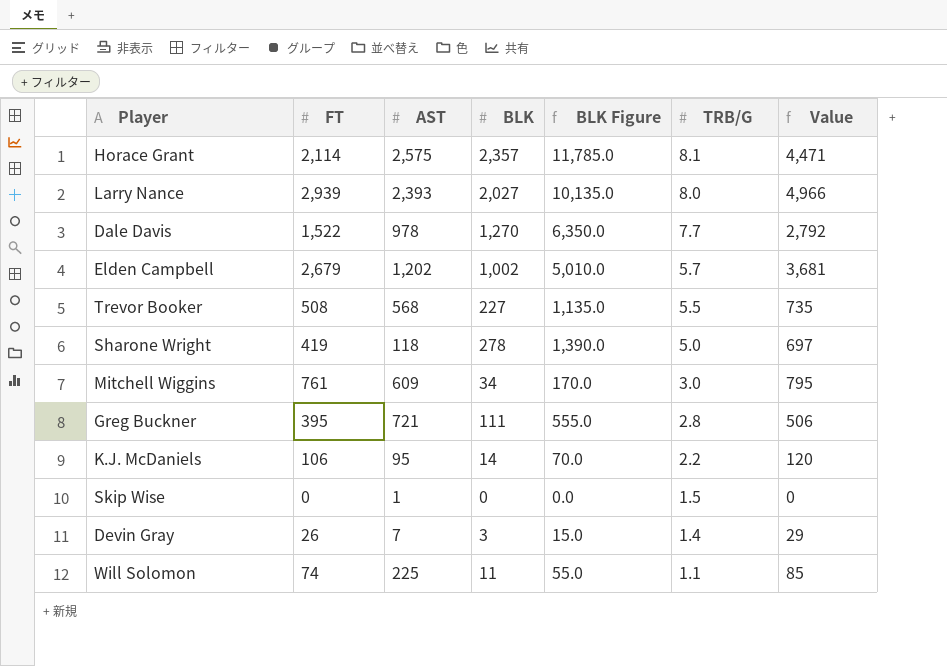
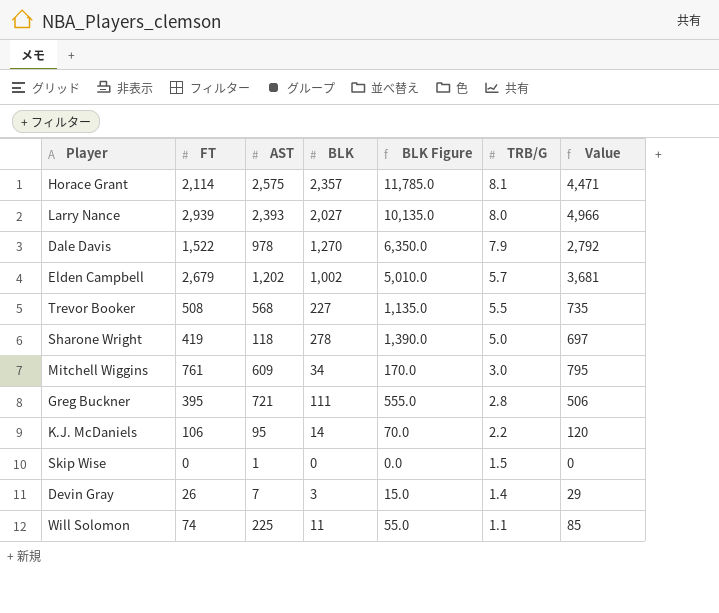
Dale Davis | TRB/G: 7.7 -> 7.9

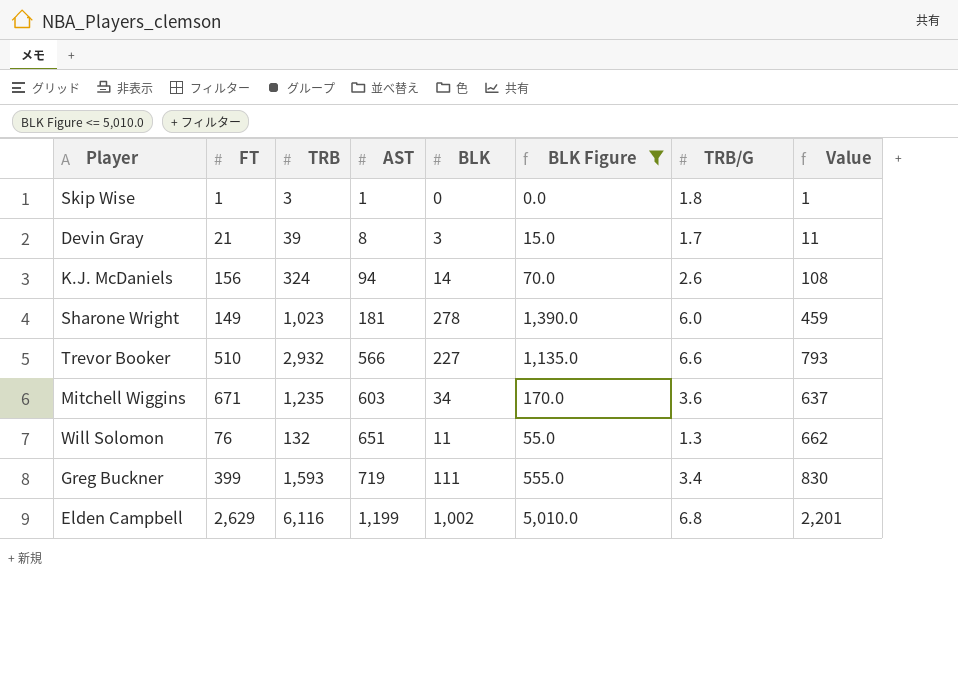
filter: none -> BLK Figure <= 5,010.0
row order: TRB/G descending -> AST ascending
column TRB | position: none -> 3
column Value | formula: [FT] + [BLK] -> [AST] + [BLK]
Skip Wise | FT: 0 -> 1
Skip Wise | TRB/G: 1.5 -> 1.8
Devin Gray | FT: 26 -> 21
Devin Gray | AST: 7 -> 8
Devin Gray | TRB/G: 1.4 -> 1.7
K.J. McDaniels | FT: 106 -> 156
K.J. McDaniels | AST: 95 -> 94
K.J. McDaniels | TRB/G: 2.2 -> 2.6
Sharone Wright | FT: 419 -> 149
Sharone Wright | AST: 118 -> 181
Sharone Wright | TRB/G: 5.0 -> 6.0
Trevor Booker | FT: 508 -> 510
Trevor Booker | AST: 568 -> 566
Trevor Booker | TRB/G: 5.5 -> 6.6
Mitchell Wiggins | FT: 761 -> 671
Mitchell Wiggins | AST: 609 -> 603
Mitchell Wiggins | TRB/G: 3.0 -> 3.6
Will Solomon | FT: 74 -> 76
Will Solomon | AST: 225 -> 651
Will Solomon | TRB/G: 1.1 -> 1.3
Greg Buckner | FT: 395 -> 399
Greg Buckner | AST: 721 -> 719
Greg Buckner | TRB/G: 2.8 -> 3.4
Elden Campbell | FT: 2,679 -> 2,629
Elden Campbell | AST: 1,202 -> 1,199
Elden Campbell | TRB/G: 5.7 -> 6.8

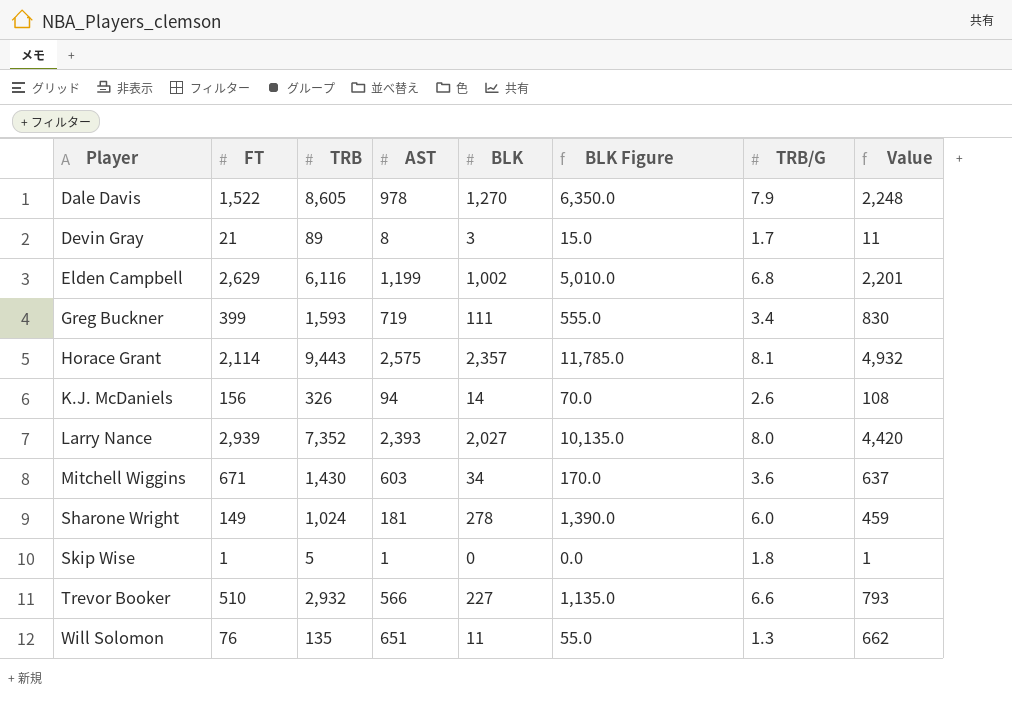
filter: BLK Figure <= 5,010.0 -> none
row order: AST ascending -> Player ascending
Devin Gray | TRB: 39 -> 89
K.J. McDaniels | TRB: 324 -> 326
Mitchell Wiggins | TRB: 1,235 -> 1,430
Sharone Wright | TRB: 1,023 -> 1,024
Skip Wise | TRB: 3 -> 5
Will Solomon | TRB: 132 -> 135

